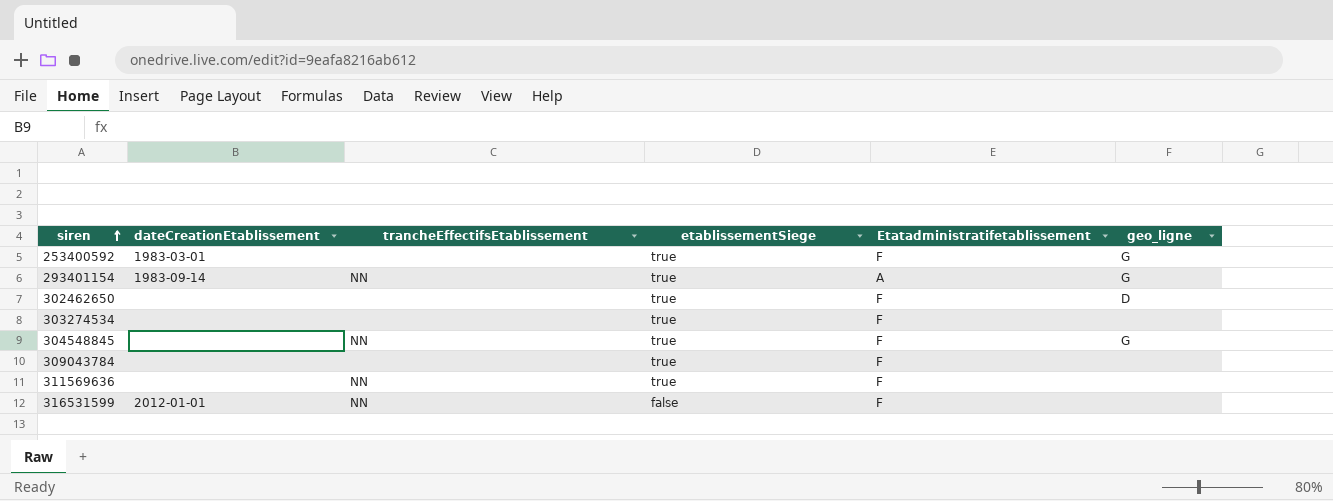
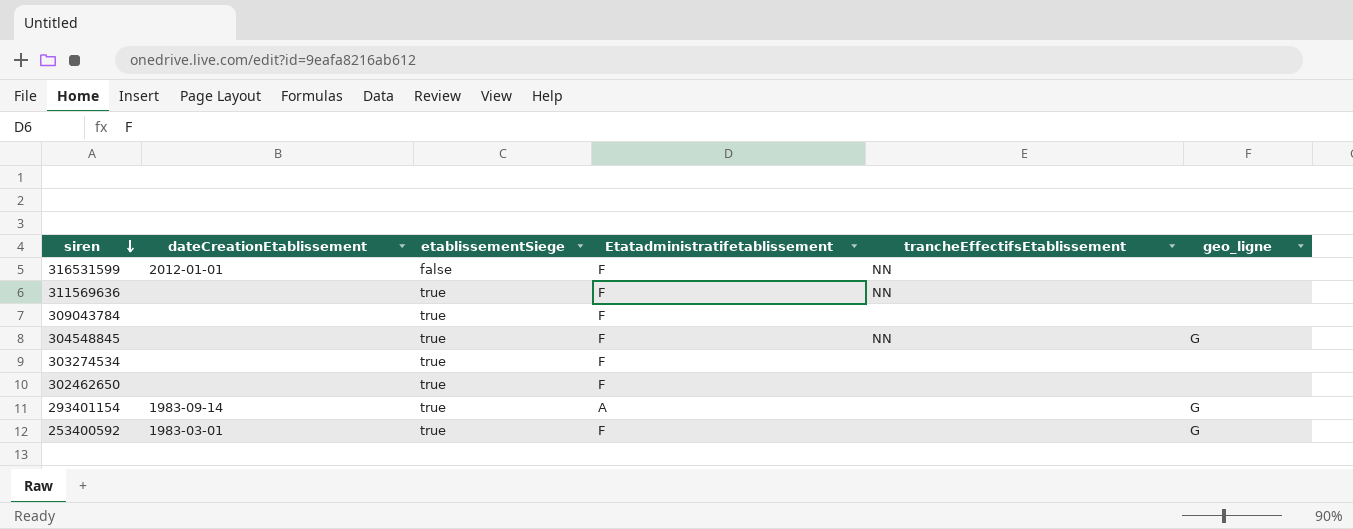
row order: siren ascending -> siren descending
column trancheEffectifsEtablissement | position: 3 -> 5
302462650 | geo_ligne: D -> none
293401154 | trancheEffectifsEtablissement: NN -> none

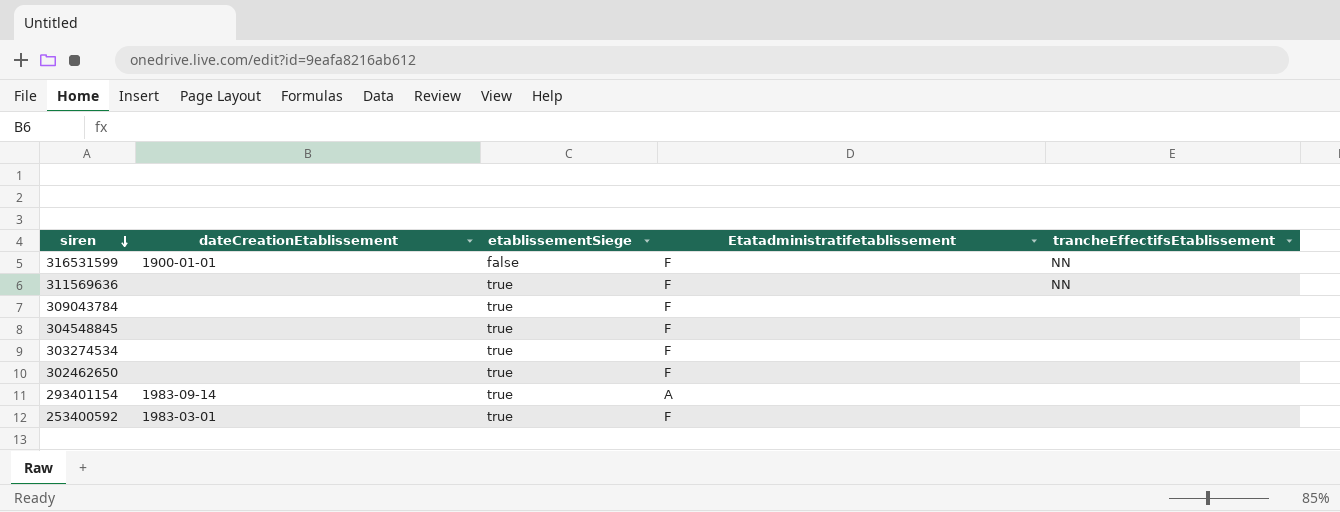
column geo_ligne | position: 6 -> none
316531599 | dateCreationEtablissement: 2012-01-01 -> 1900-01-01
304548845 | trancheEffectifsEtablissement: NN -> none

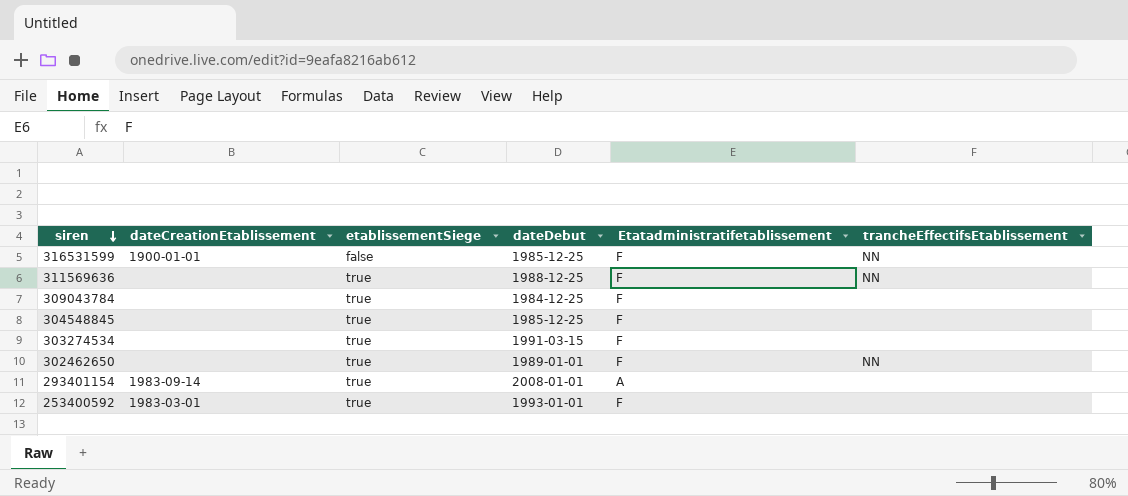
column dateDebut | position: none -> 4
302462650 | trancheEffectifsEtablissement: none -> NN

